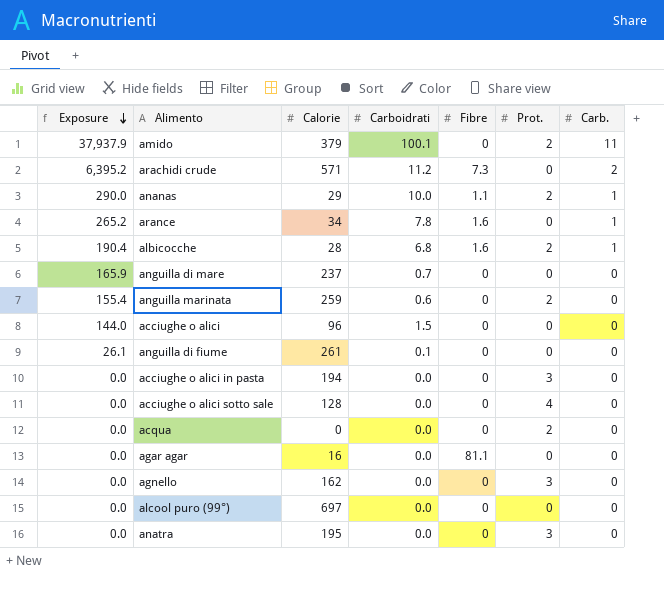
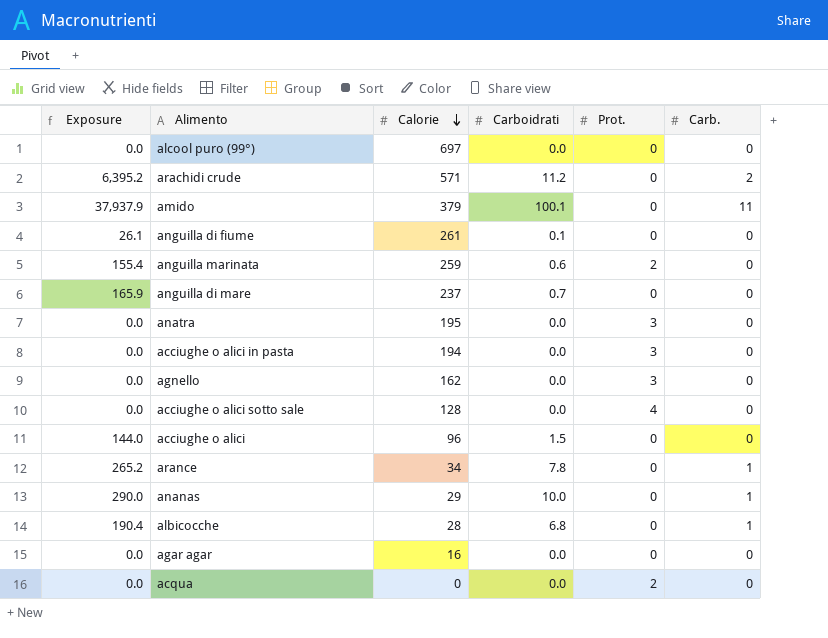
row order: Exposure descending -> Calorie descending
column Fibre | position: 5 -> none
amido | Prot.: 2 -> 0
ananas | Prot.: 2 -> 0
albicocche | Prot.: 2 -> 0

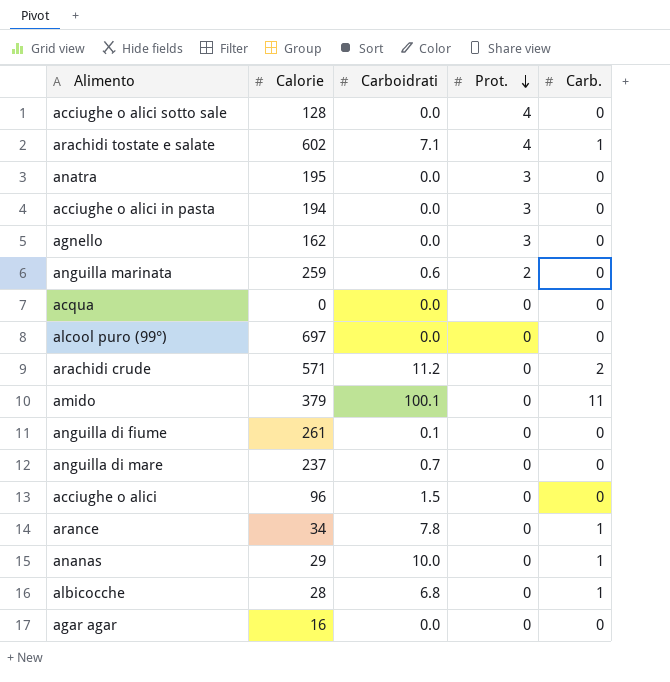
row order: Calorie descending -> Prot. descending
column Exposure | formula: [Calorie] * [Carboidrati] -> none
row arachidi tostate e salate: none -> 602 | 7.1 | 4 | 1
acqua | Prot.: 2 -> 0

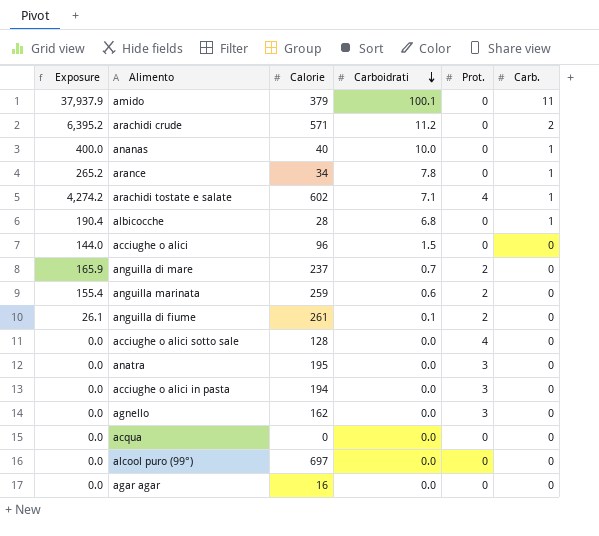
row order: Prot. descending -> Carboidrati descending
column Exposure | formula: none -> [Calorie] * [Carboidrati]
ananas | Calorie: 29 -> 40
anguilla di mare | Prot.: 0 -> 2
anguilla di fiume | Prot.: 0 -> 2

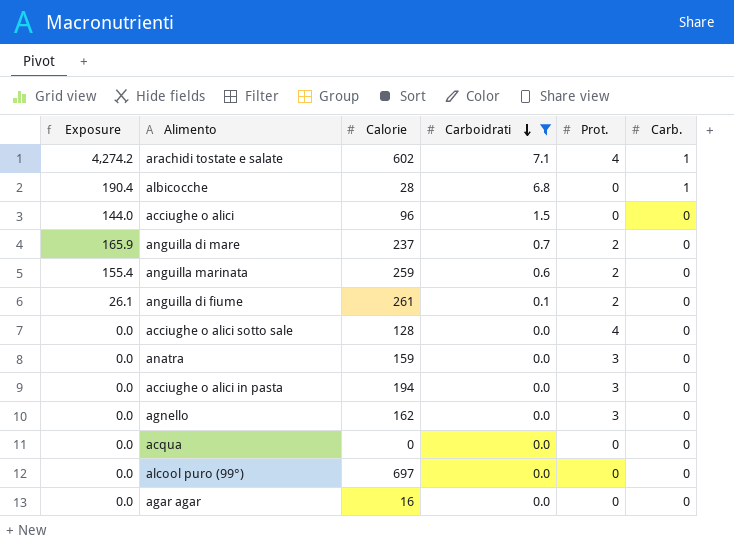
filter: none -> Carboidrati <= 7.1
anatra | Calorie: 195 -> 159

